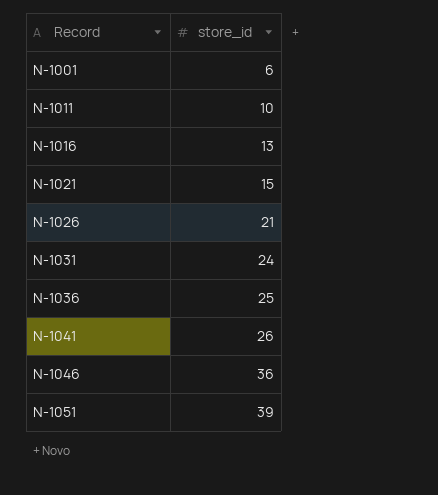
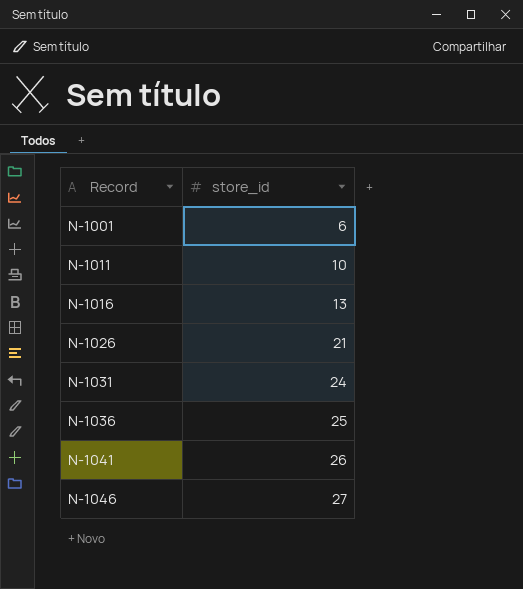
row N-1021: 15 -> none
row N-1051: 39 -> none
N-1046 | store_id: 36 -> 27

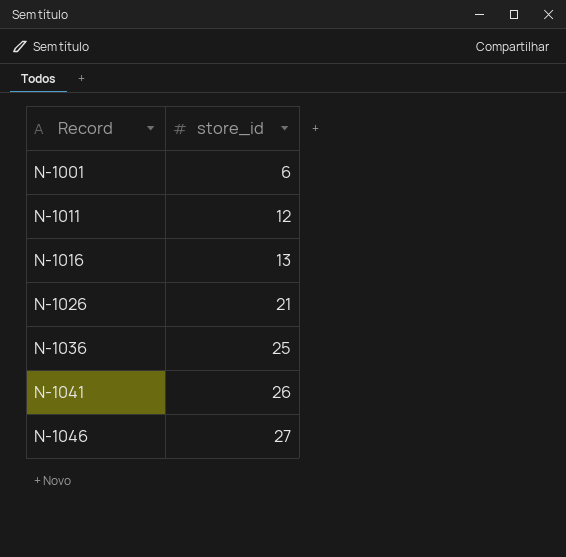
row N-1031: 24 -> none
N-1011 | store_id: 10 -> 12

